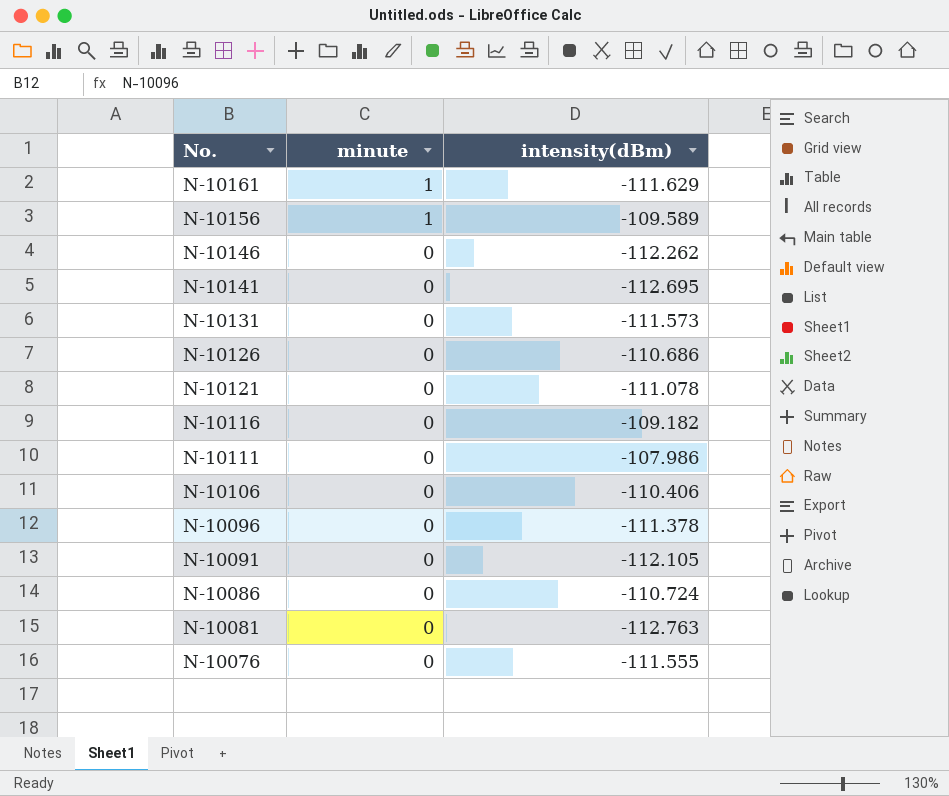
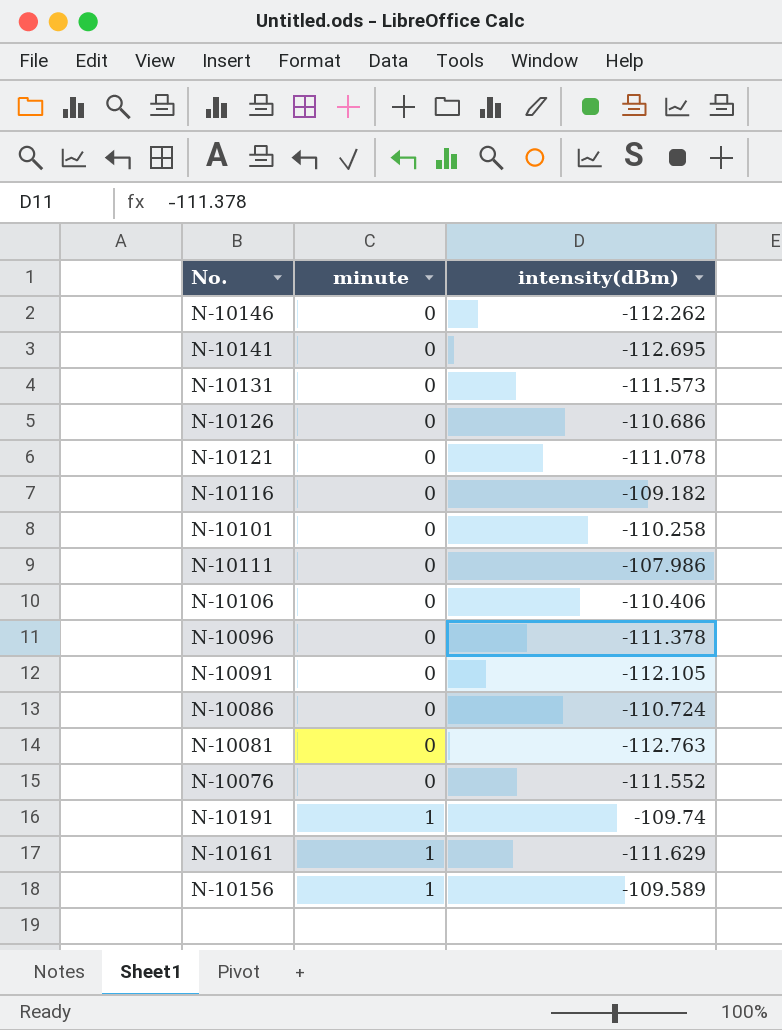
row order: No. descending -> minute ascending
row N-10101: none -> 0 | -110.258
N-10076 | intensity(dBm): -111.555 -> -111.552
row N-10191: none -> 1 | -109.74

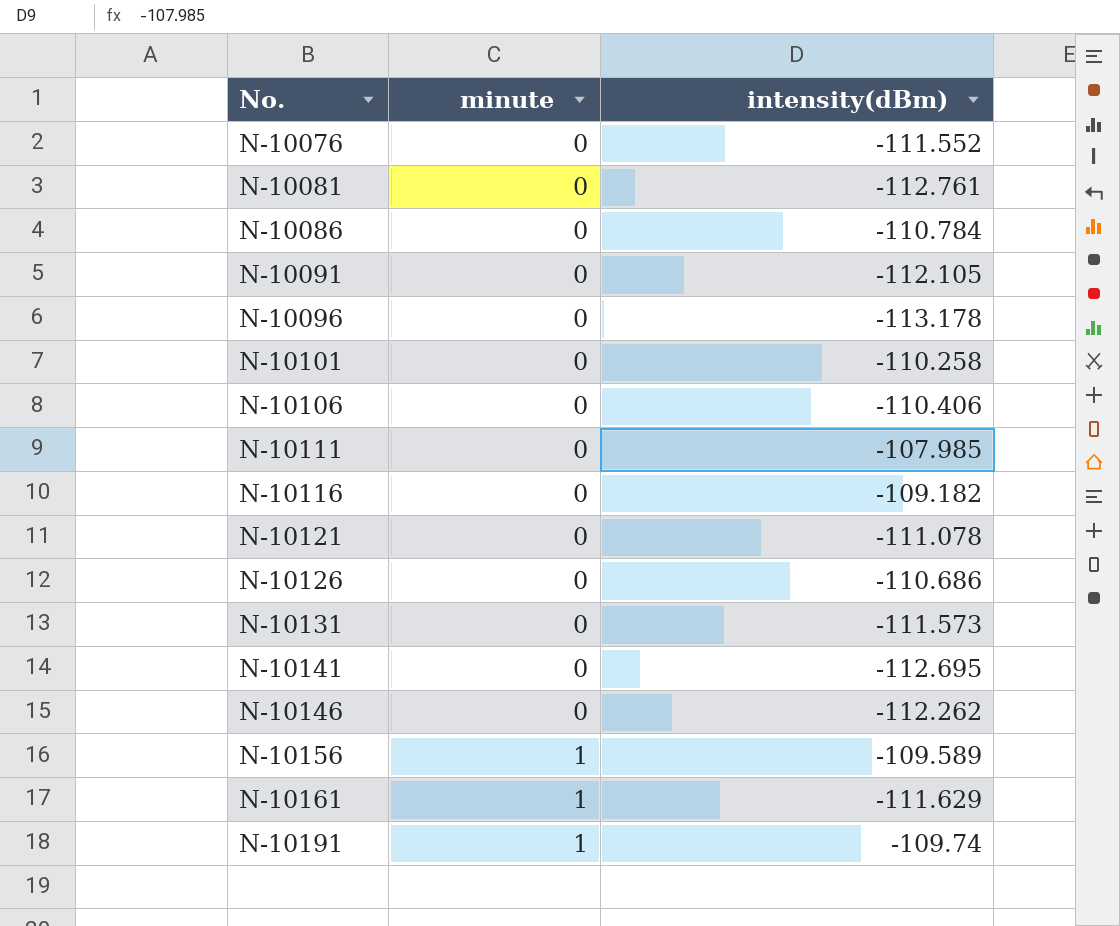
row order: minute ascending -> No. ascending
N-10081 | intensity(dBm): -112.763 -> -112.761
N-10086 | intensity(dBm): -110.724 -> -110.784
N-10096 | intensity(dBm): -111.378 -> -113.178
N-10111 | intensity(dBm): -107.986 -> -107.985

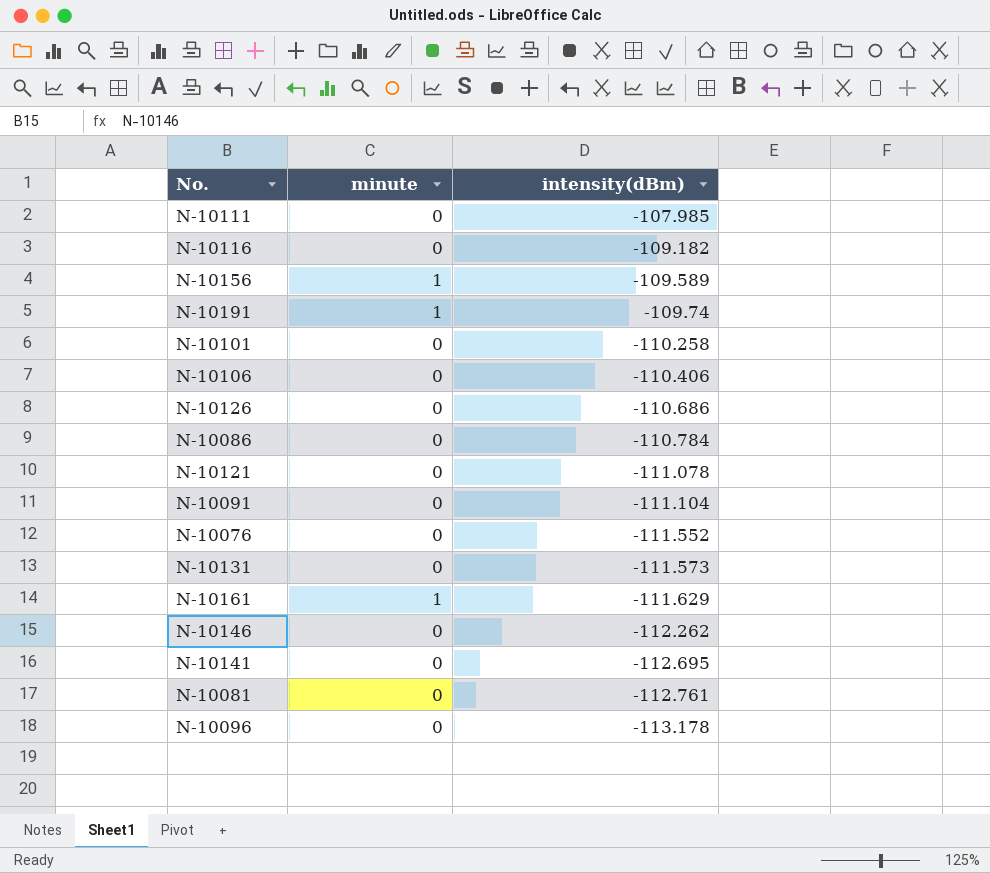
row order: No. ascending -> intensity(dBm) descending
N-10091 | intensity(dBm): -112.105 -> -111.104

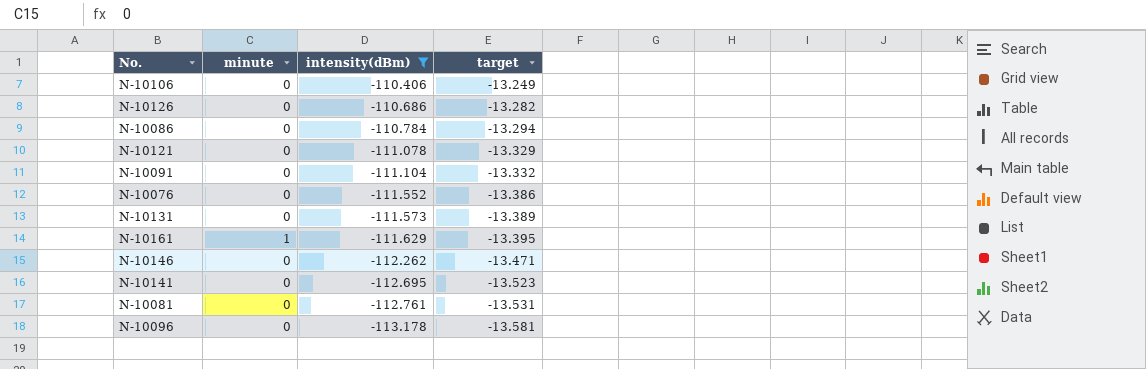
filter: none -> intensity(dBm) <= -110.406
column target | formula: none -> [intensity(dBm)] * 0.12

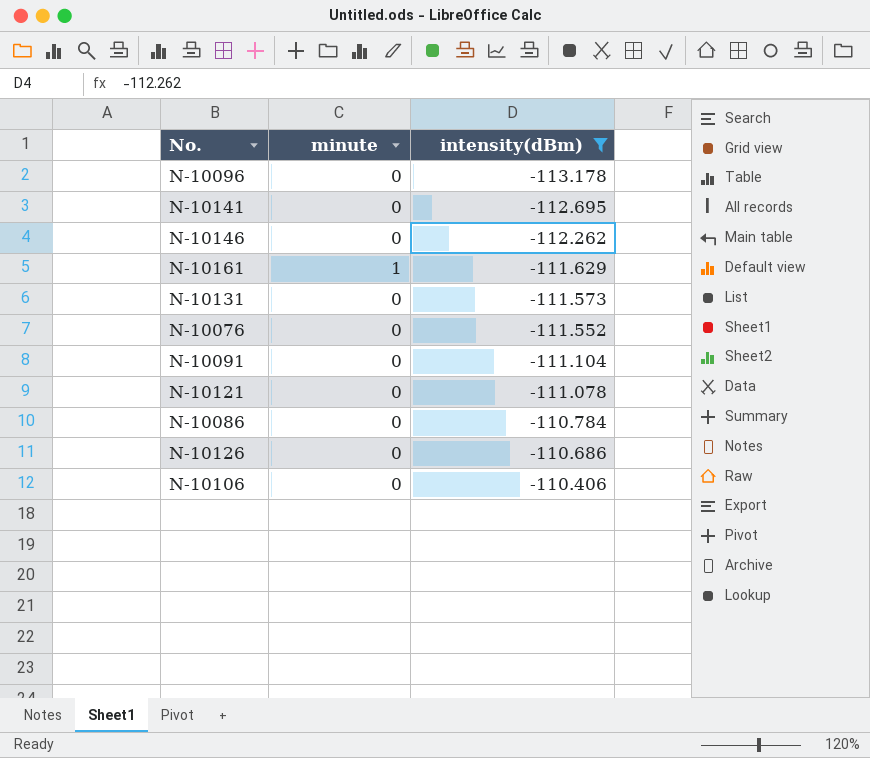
row order: intensity(dBm) descending -> intensity(dBm) ascending
column target | formula: [intensity(dBm)] * 0.12 -> none
row N-10081: 0 | -112.761 | -13.531 -> none

